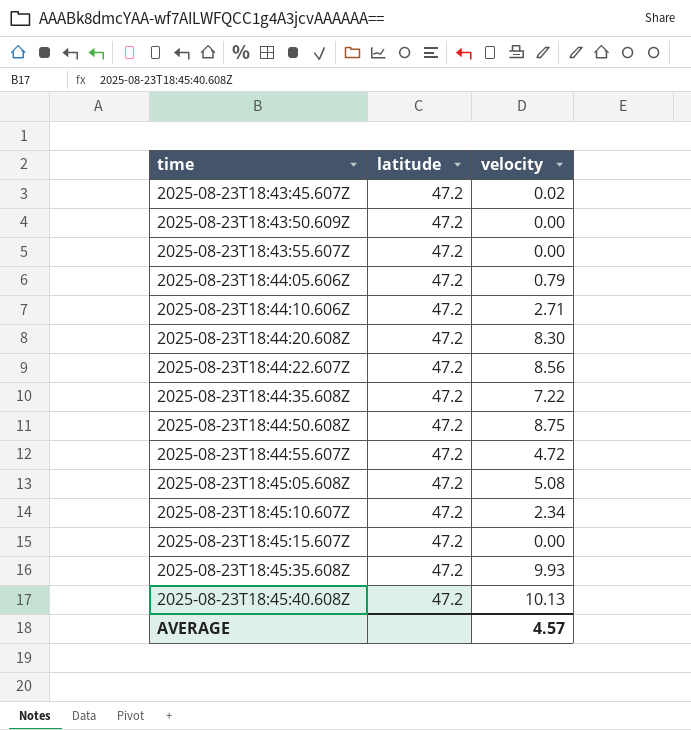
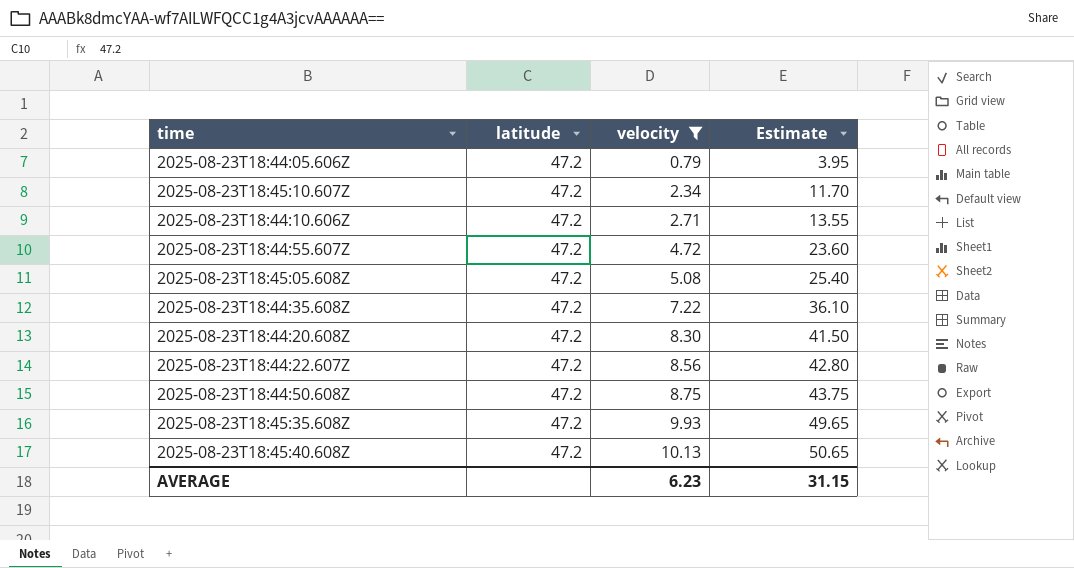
filter: none -> velocity >= 0.79
row order: time ascending -> velocity ascending
column Estimate | formula: none -> [velocity] * 5
AVERAGE | velocity: 4.57 -> 6.23

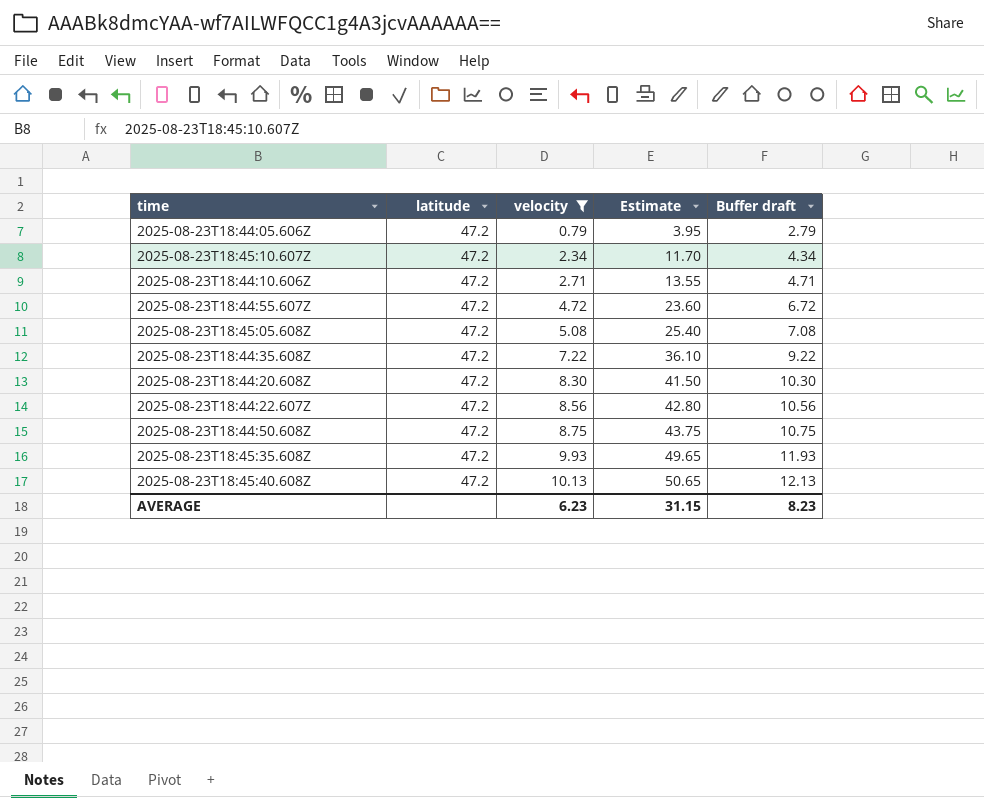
column Buffer draft | formula: none -> [velocity] + 2

